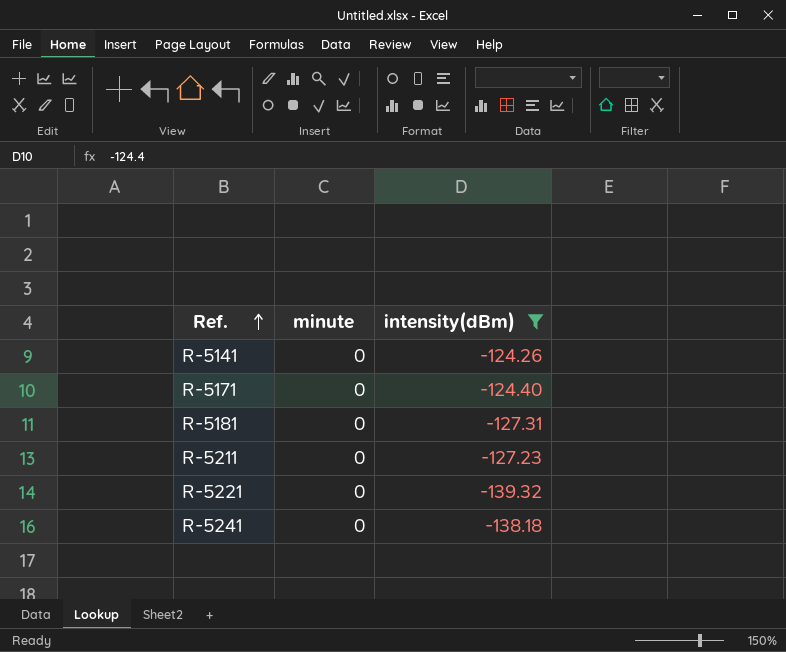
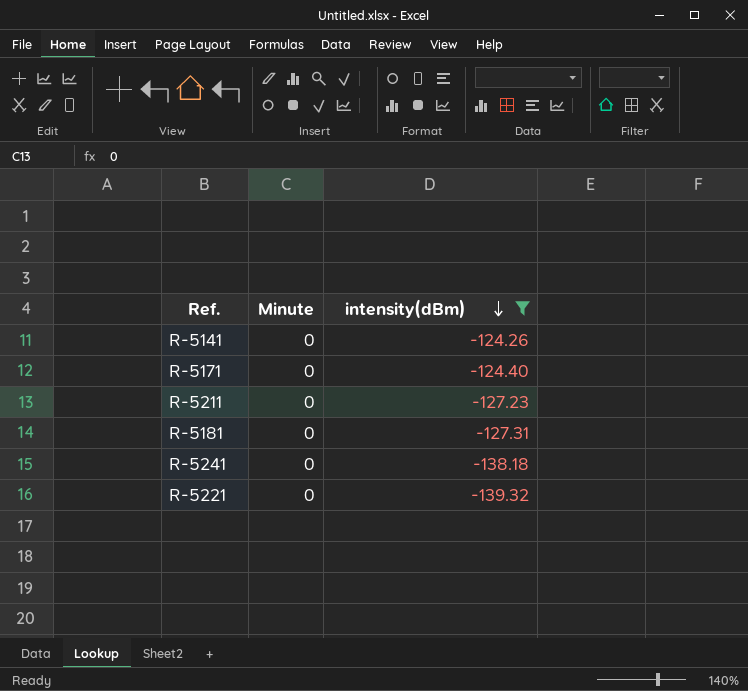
row order: Ref. ascending -> intensity(dBm) descending
column name: minute -> Minute

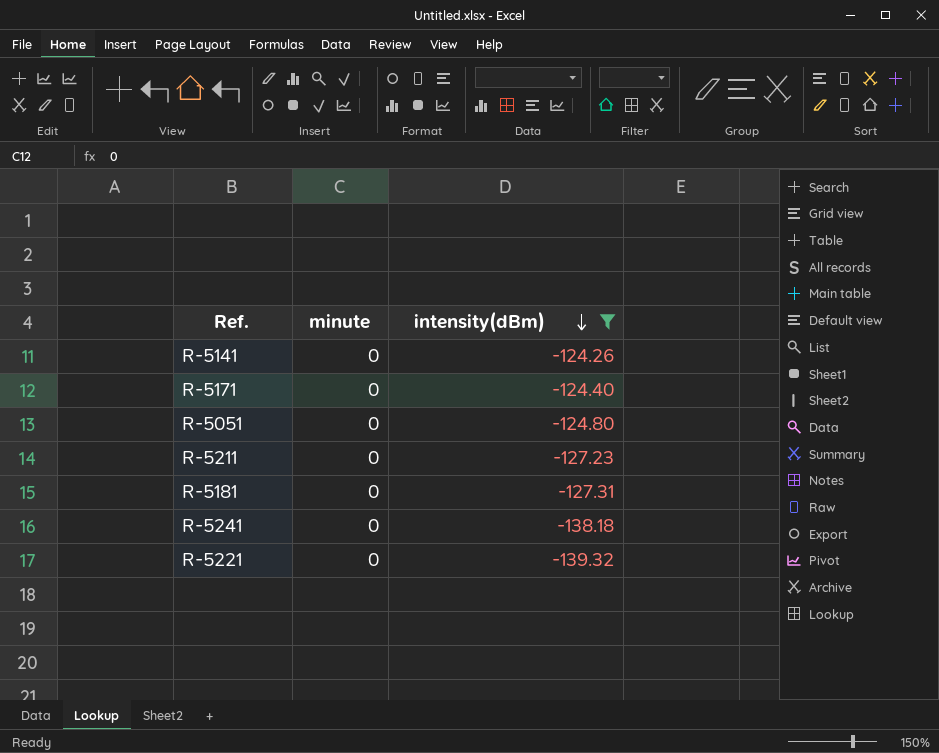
column name: Minute -> minute
row R-5051: none -> 0 | -124.80

